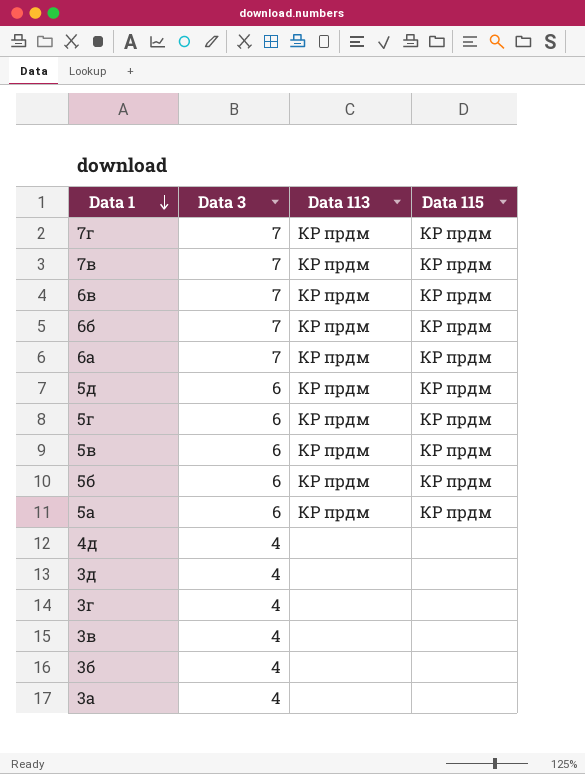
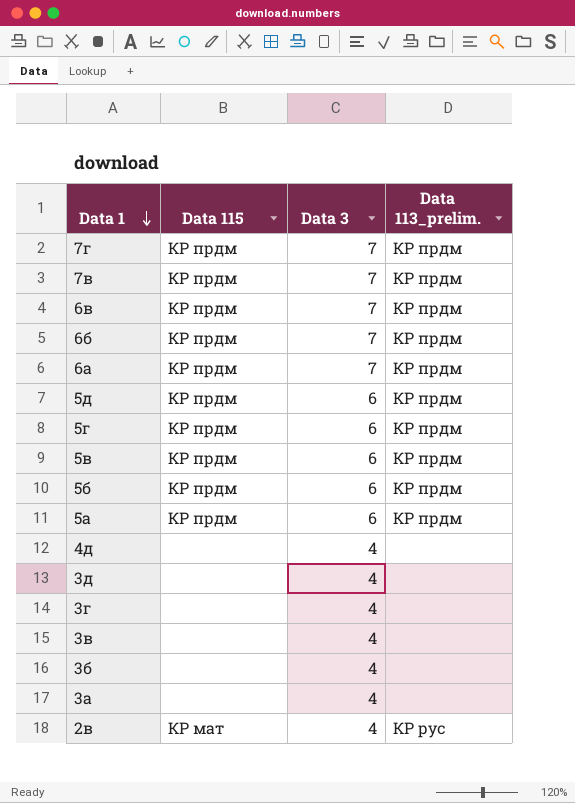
column Data 115 | position: 4 -> 2
column name: Data 113 -> Data 113_prelim.
row 2в: none -> КР мат | 4 | КР рус

